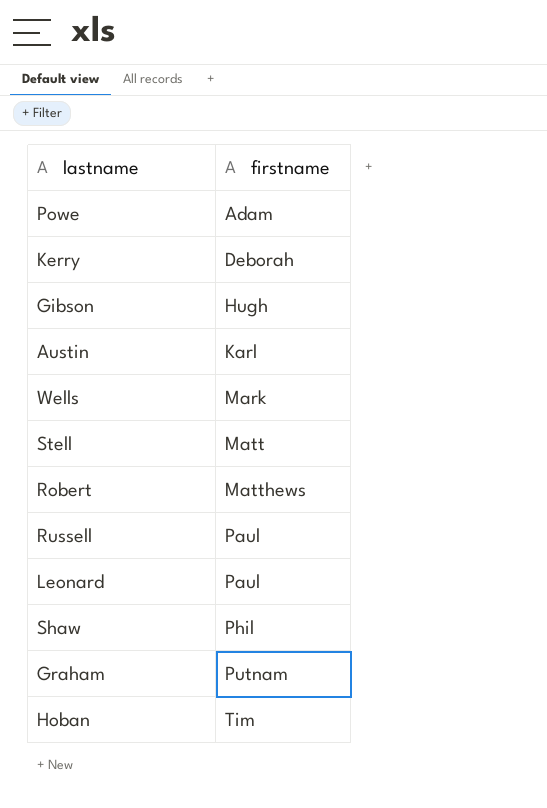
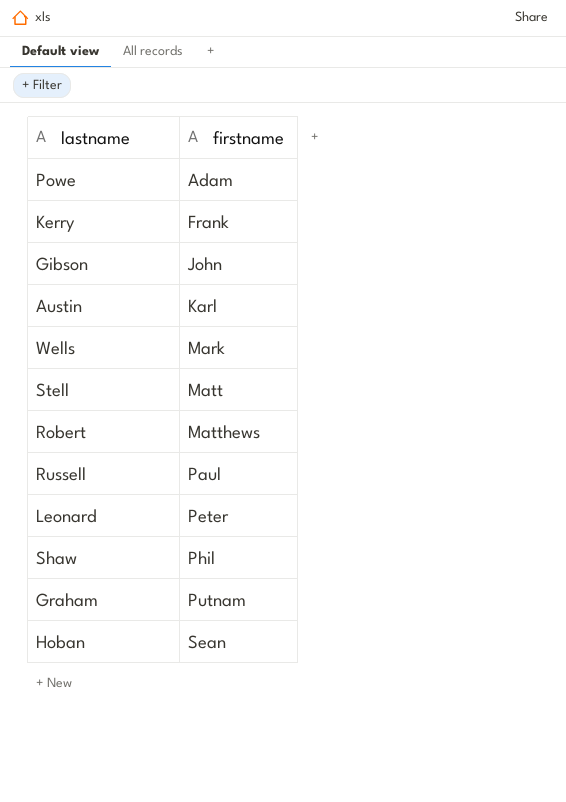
Kerry | firstname: Deborah -> Frank
Gibson | firstname: Hugh -> John
Leonard | firstname: Paul -> Peter
Hoban | firstname: Tim -> Sean

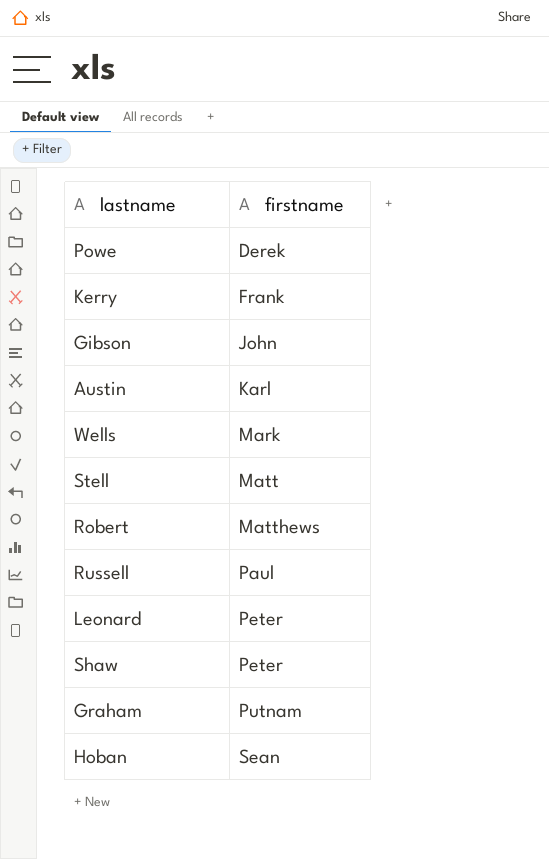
Powe | firstname: Adam -> Derek
Shaw | firstname: Phil -> Peter

